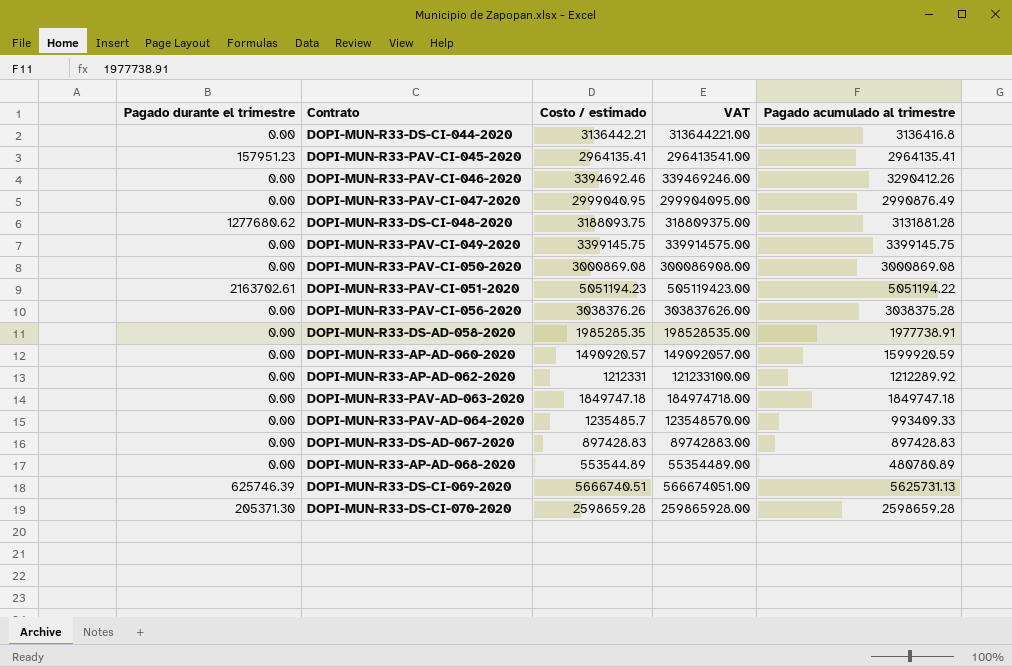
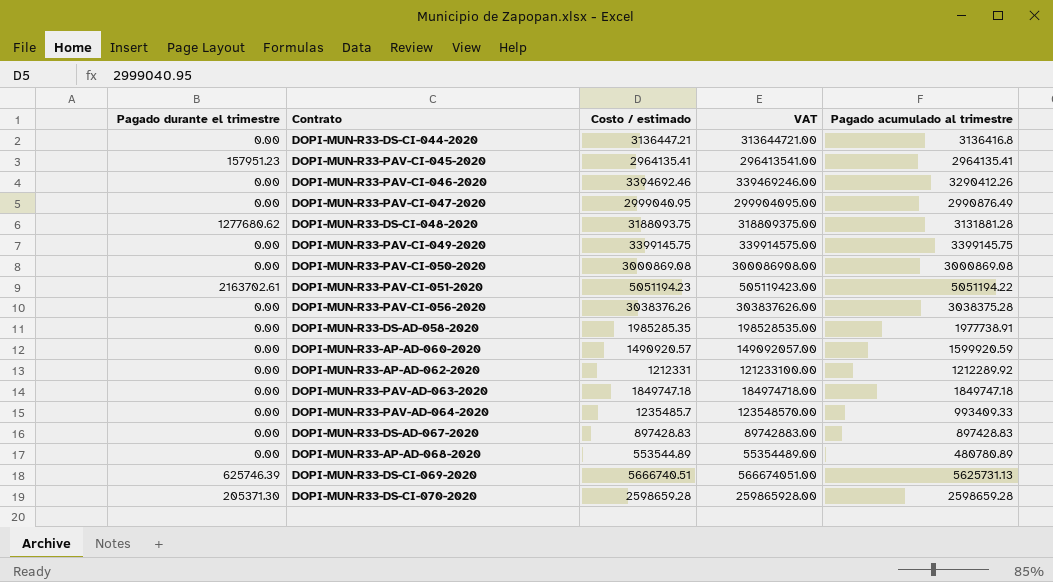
DOPI-MUN-R33-DS-CI-044-2020 | Costo / estimado: 3136442.21 -> 3136447.21
DOPI-MUN-R33-DS-CI-044-2020 | VAT: 313644221.00 -> 313644721.00

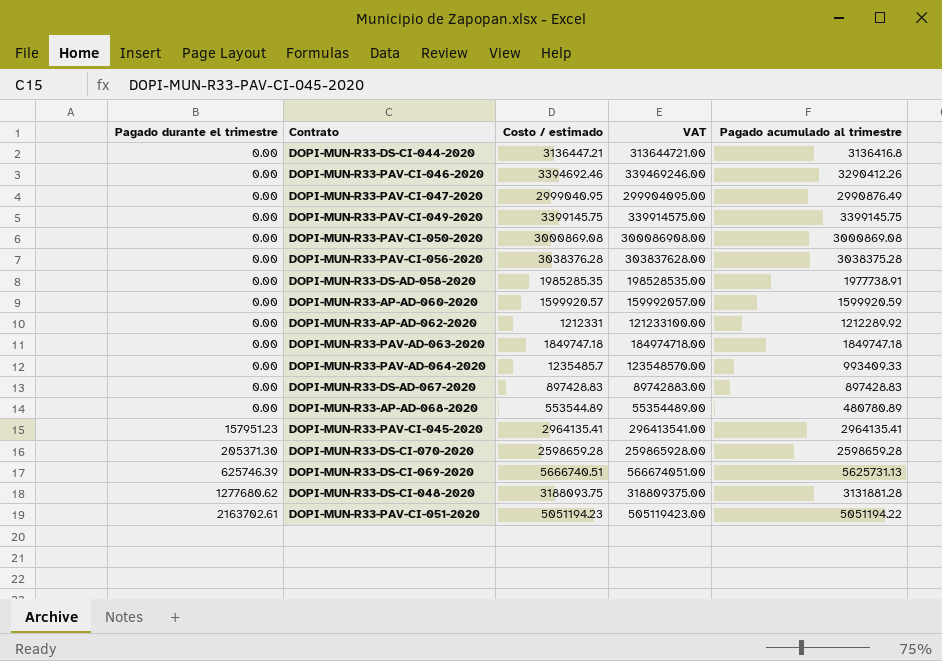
row order: none -> Pagado durante el trimestre ascending
DOPI-MUN-R33-PAV-CI-056-2020 | Costo / estimado: 3038376.26 -> 3038376.28
DOPI-MUN-R33-PAV-CI-056-2020 | VAT: 303837626.00 -> 303837628.00
DOPI-MUN-R33-AP-AD-060-2020 | Costo / estimado: 1490920.57 -> 1599920.57
DOPI-MUN-R33-AP-AD-060-2020 | VAT: 149092057.00 -> 159992057.00

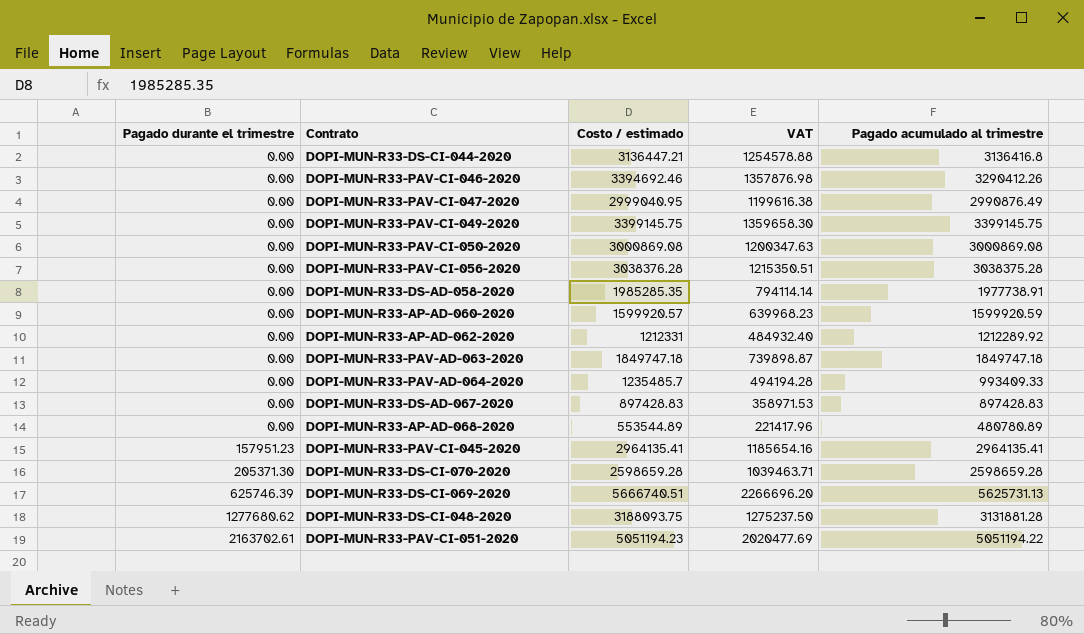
column VAT | formula: [Costo / estimado] * 100 -> [Costo / estimado] * 0.4

